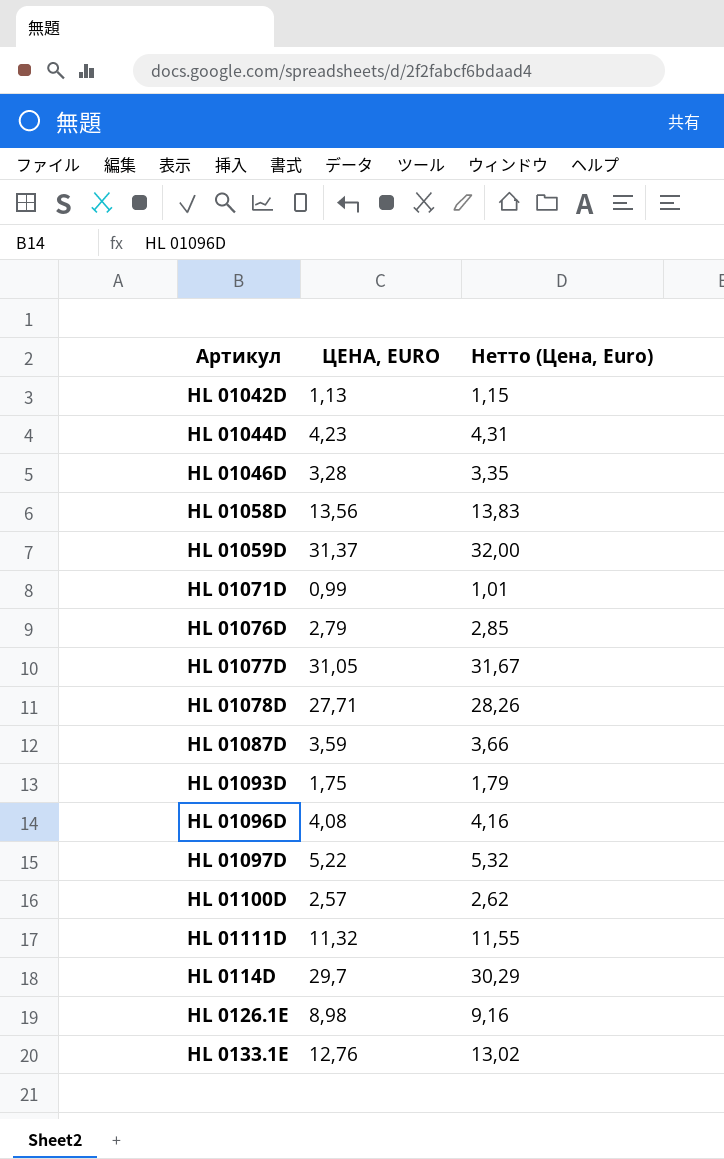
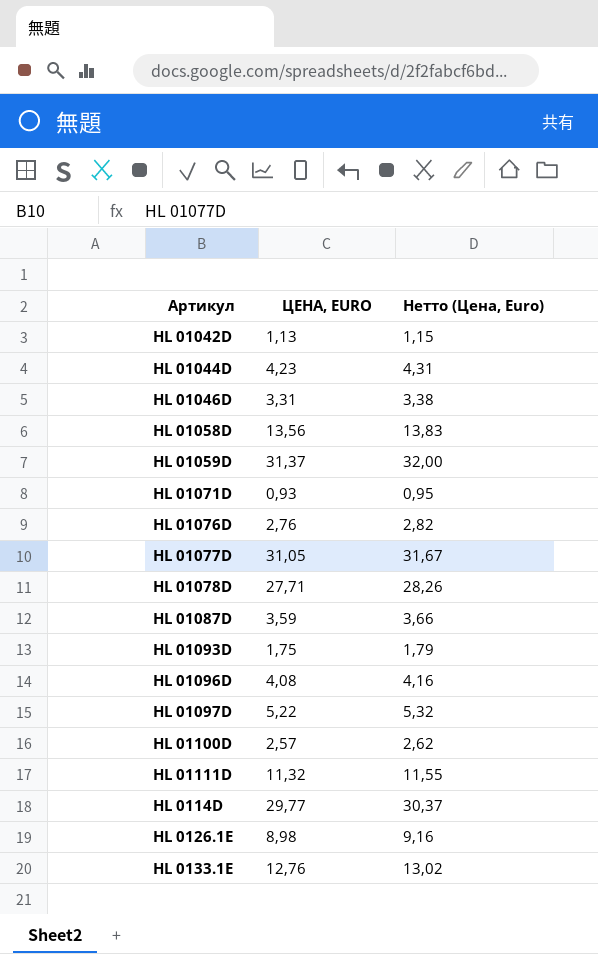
HL 01046D | ЦЕНА, EURO: 3,28 -> 3,31
HL 01046D | Нетто (Цена, Euro): 3,35 -> 3,38
HL 01071D | ЦЕНА, EURO: 0,99 -> 0,93
HL 01071D | Нетто (Цена, Euro): 1,01 -> 0,95
HL 01076D | ЦЕНА, EURO: 2,79 -> 2,76
HL 01076D | Нетто (Цена, Euro): 2,85 -> 2,82
HL 0114D | ЦЕНА, EURO: 29,7 -> 29,77
HL 0114D | Нетто (Цена, Euro): 30,29 -> 30,37

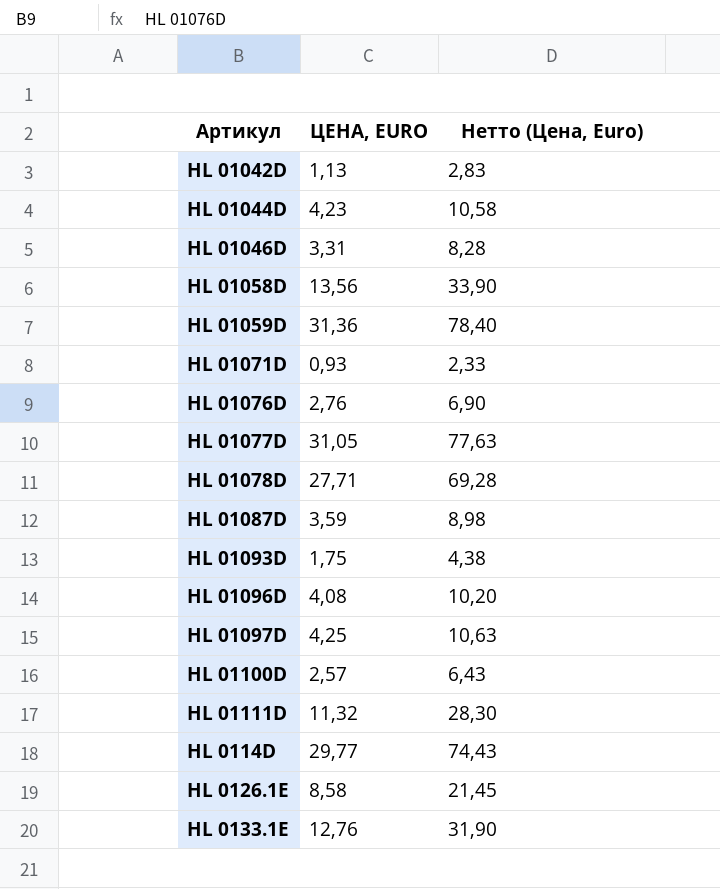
column Нетто (Цена, Euro) | formula: [ЦЕНА, EURO] * 1,02 -> [ЦЕНА, EURO] * 2,5
HL 01059D | ЦЕНА, EURO: 31,37 -> 31,36
HL 01097D | ЦЕНА, EURO: 5,22 -> 4,25
HL 0126.1E | ЦЕНА, EURO: 8,98 -> 8,58

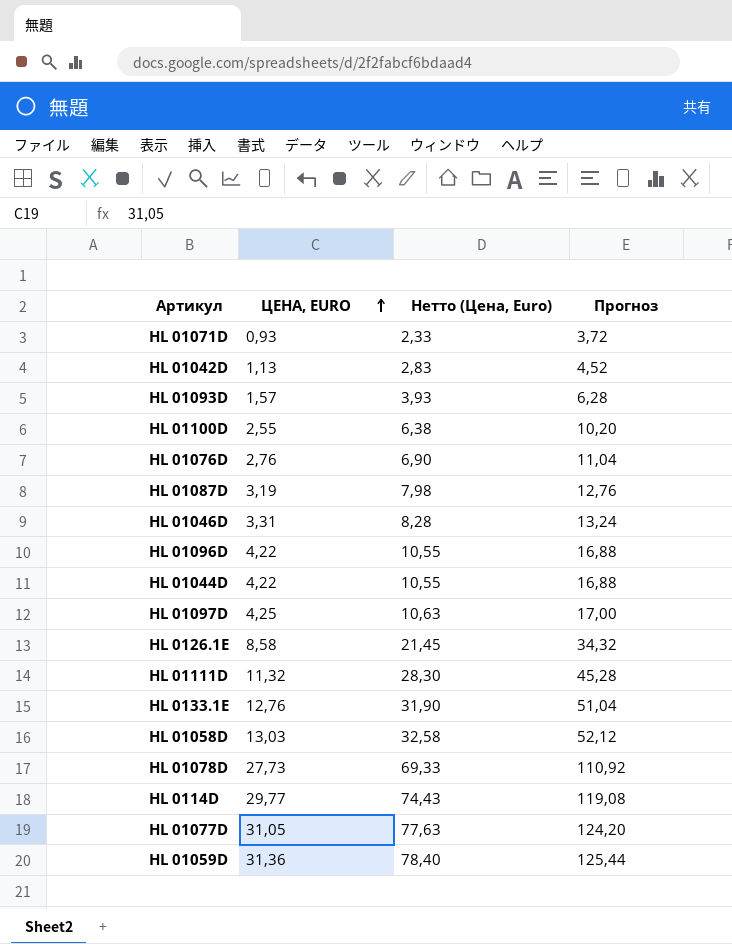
row order: none -> ЦЕНА, EURO ascending
column Прогноз | formula: none -> [ЦЕНА, EURO] * 4
HL 01093D | ЦЕНА, EURO: 1,75 -> 1,57
HL 01093D | Нетто (Цена, Euro): 4,38 -> 3,93
HL 01100D | ЦЕНА, EURO: 2,57 -> 2,55
HL 01100D | Нетто (Цена, Euro): 6,43 -> 6,38
HL 01087D | ЦЕНА, EURO: 3,59 -> 3,19
HL 01087D | Нетто (Цена, Euro): 8,98 -> 7,98
HL 01096D | ЦЕНА, EURO: 4,08 -> 4,22
HL 01096D | Нетто (Цена, Euro): 10,20 -> 10,55
HL 01044D | ЦЕНА, EURO: 4,23 -> 4,22
HL 01044D | Нетто (Цена, Euro): 10,58 -> 10,55
HL 01058D | ЦЕНА, EURO: 13,56 -> 13,03
HL 01058D | Нетто (Цена, Euro): 33,90 -> 32,58
HL 01078D | ЦЕНА, EURO: 27,71 -> 27,73
HL 01078D | Нетто (Цена, Euro): 69,28 -> 69,33

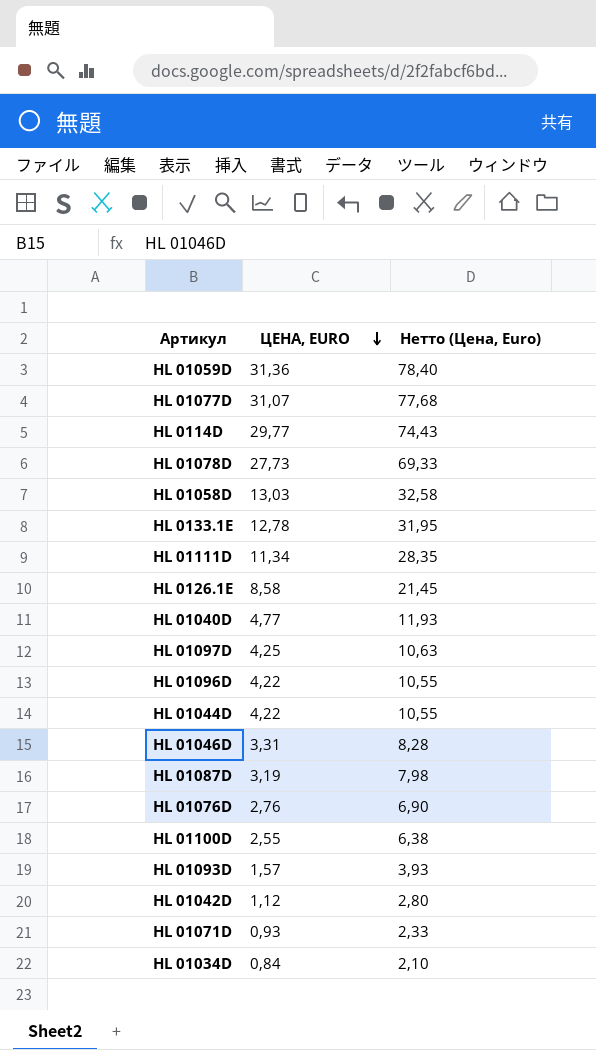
row order: ЦЕНА, EURO ascending -> ЦЕНА, EURO descending
column Прогноз | formula: [ЦЕНА, EURO] * 4 -> none
HL 01077D | ЦЕНА, EURO: 31,05 -> 31,07
HL 01077D | Нетто (Цена, Euro): 77,63 -> 77,68
HL 0133.1E | ЦЕНА, EURO: 12,76 -> 12,78
HL 0133.1E | Нетто (Цена, Euro): 31,90 -> 31,95
HL 01111D | ЦЕНА, EURO: 11,32 -> 11,34
HL 01111D | Нетто (Цена, Euro): 28,30 -> 28,35
row HL 01040D: none -> 4,77 | 11,93
HL 01042D | ЦЕНА, EURO: 1,13 -> 1,12
HL 01042D | Нетто (Цена, Euro): 2,83 -> 2,80
row HL 01034D: none -> 0,84 | 2,10

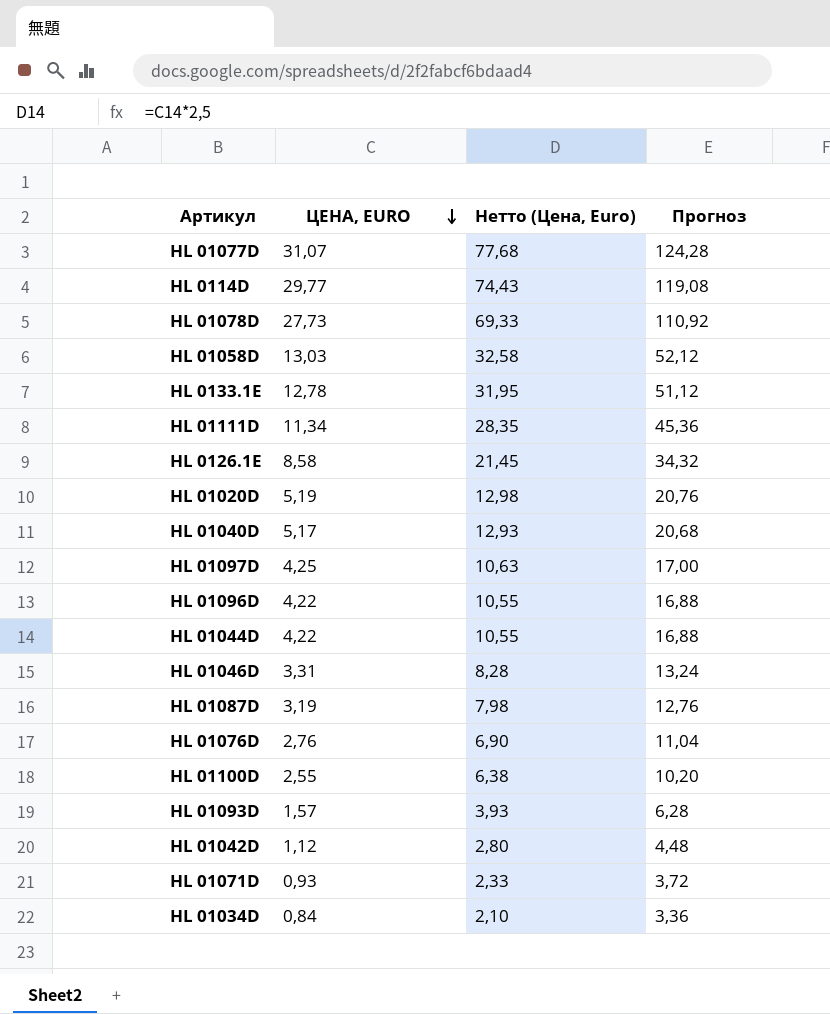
column Прогноз | formula: none -> [ЦЕНА, EURO] * 4
row HL 01059D: 31,36 | 78,40 -> none
row HL 01020D: none -> 5,19 | 12,98 | 20,76
HL 01040D | ЦЕНА, EURO: 4,77 -> 5,17
HL 01040D | Нетто (Цена, Euro): 11,93 -> 12,93

